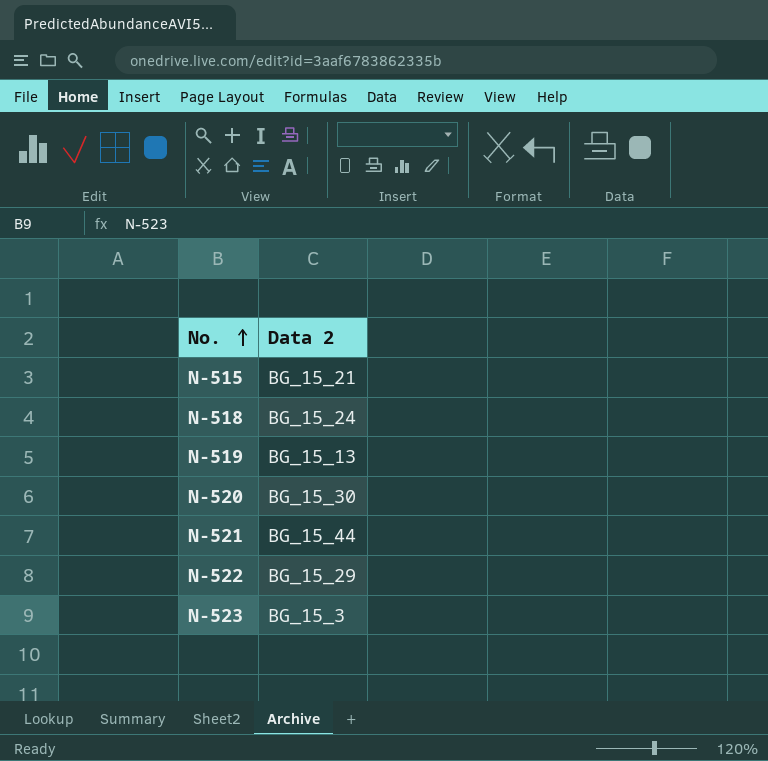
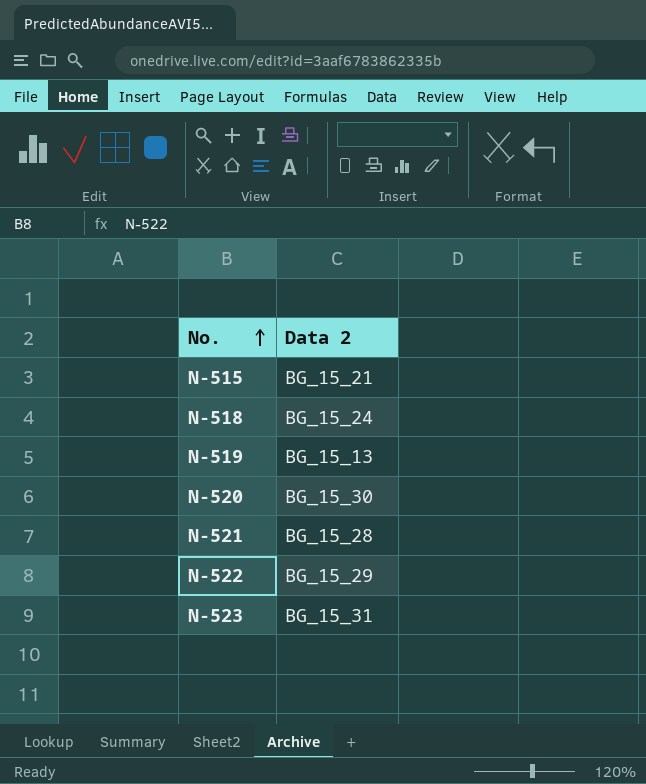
N-521 | Data 2: BG_15_44 -> BG_15_28
N-523 | Data 2: BG_15_3 -> BG_15_31

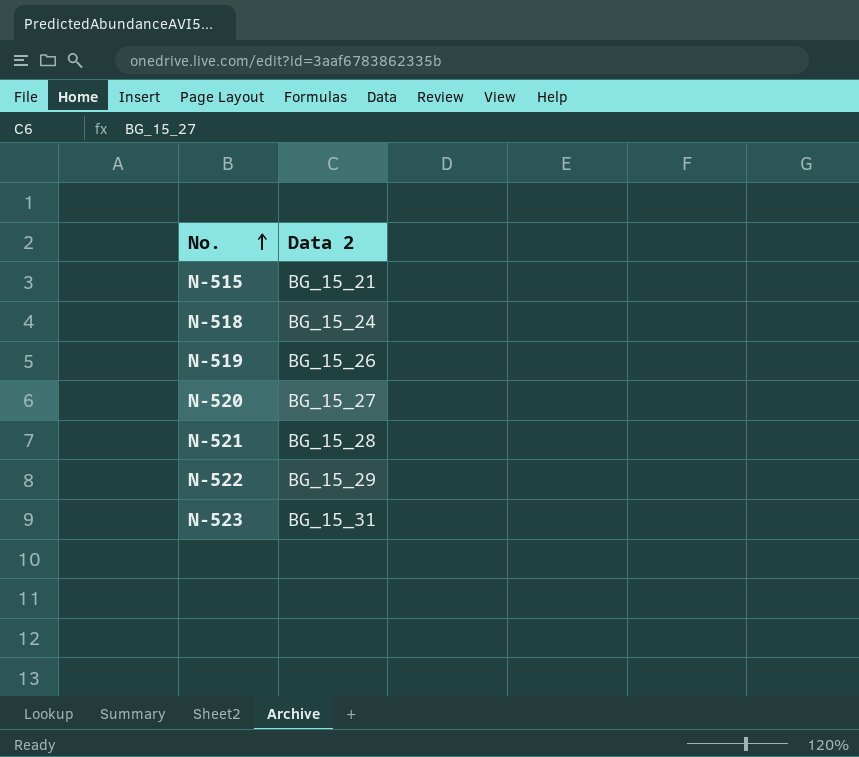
N-519 | Data 2: BG_15_13 -> BG_15_26
N-520 | Data 2: BG_15_30 -> BG_15_27

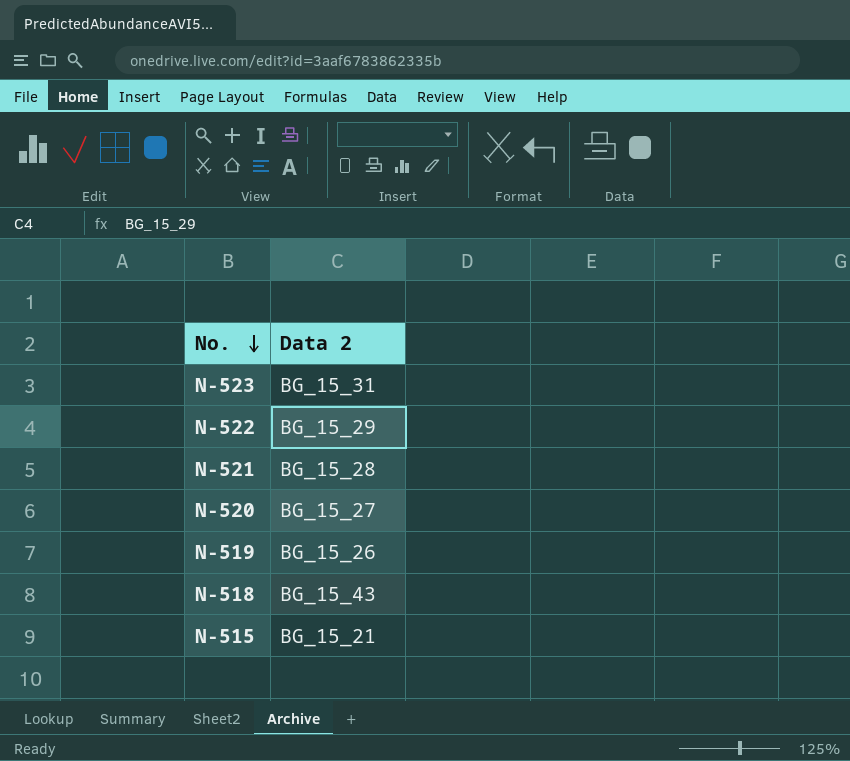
row order: No. ascending -> No. descending
N-518 | Data 2: BG_15_24 -> BG_15_43

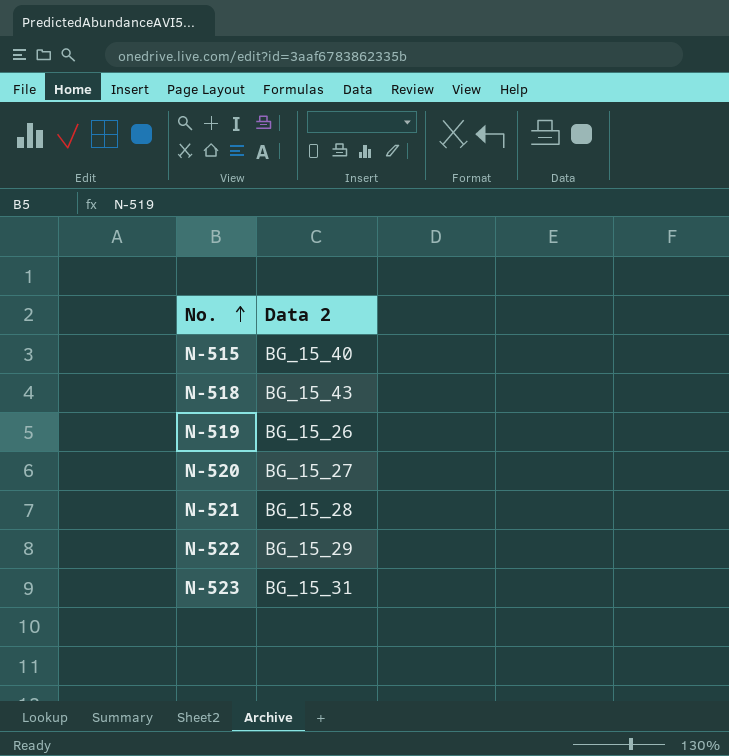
row order: No. descending -> No. ascending
N-515 | Data 2: BG_15_21 -> BG_15_40

